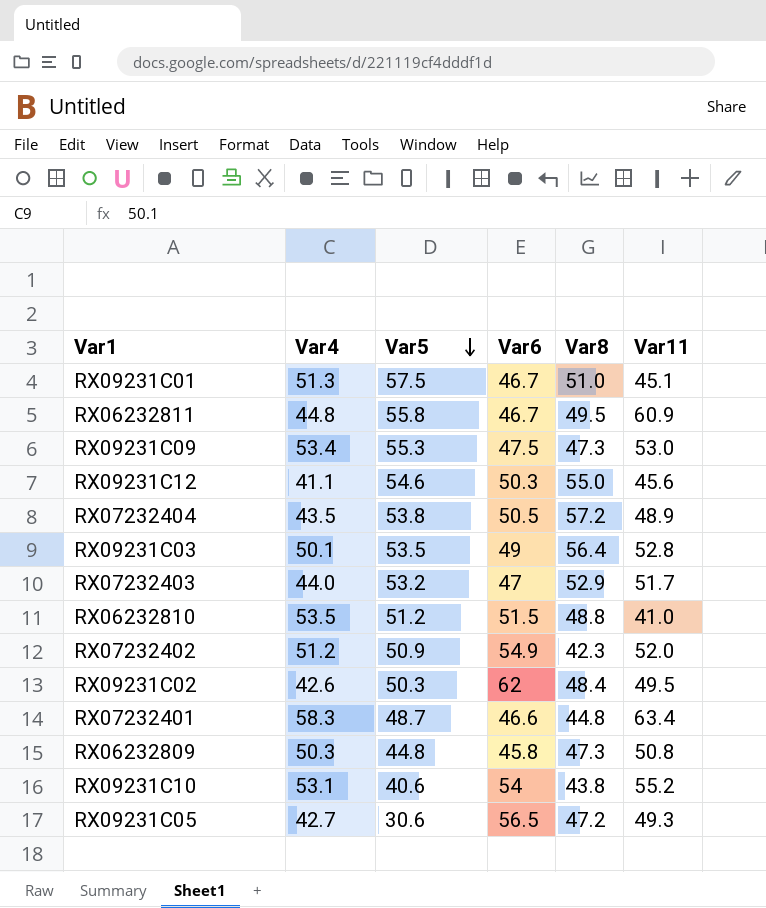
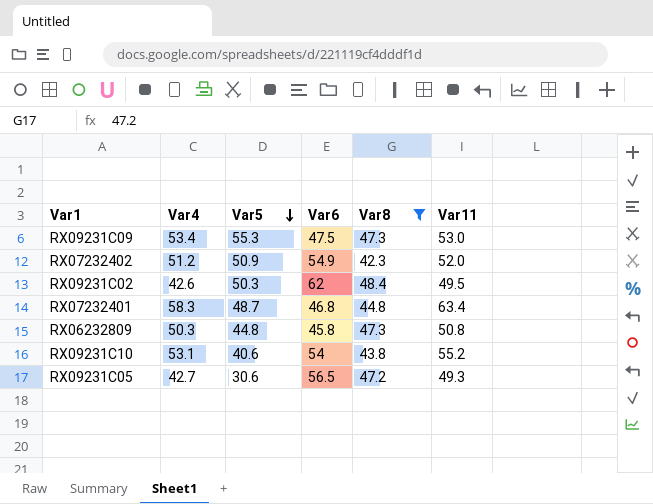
filter: none -> Var8 <= 48.4
RX07232401 | Var6: 46.6 -> 46.8

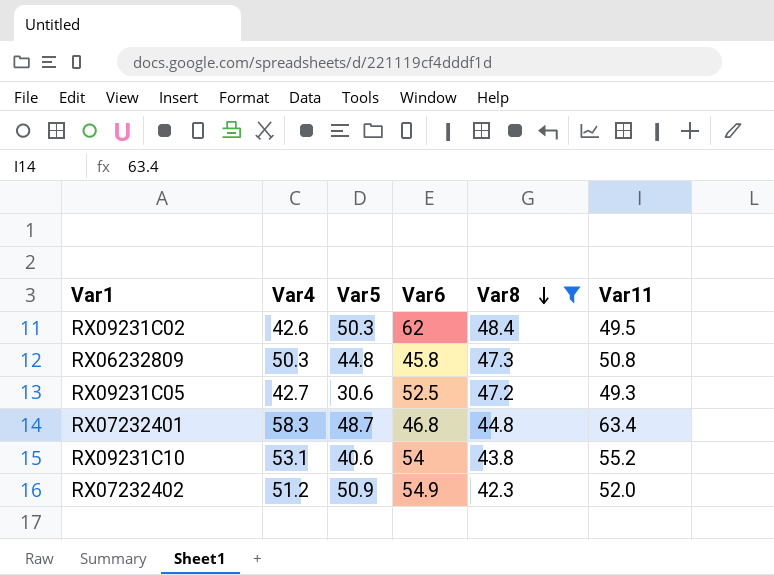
row order: Var5 descending -> Var8 descending
row RX09231C09: 53.4 | 55.3 | 47.5 | 47.3 | 53.0 -> none
RX09231C05 | Var6: 56.5 -> 52.5

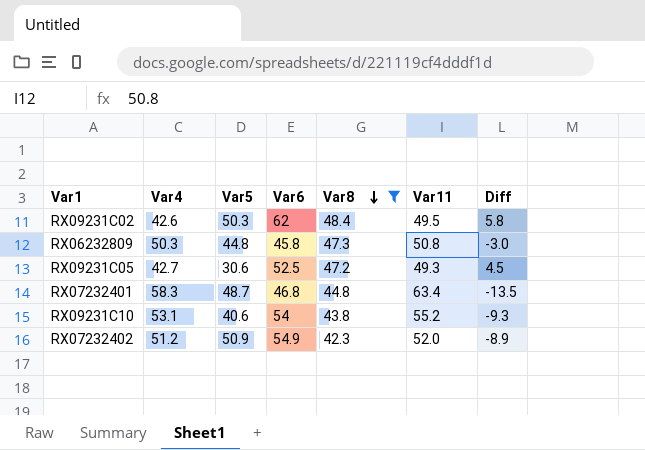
column Diff | formula: none -> [Var8] - [Var4]

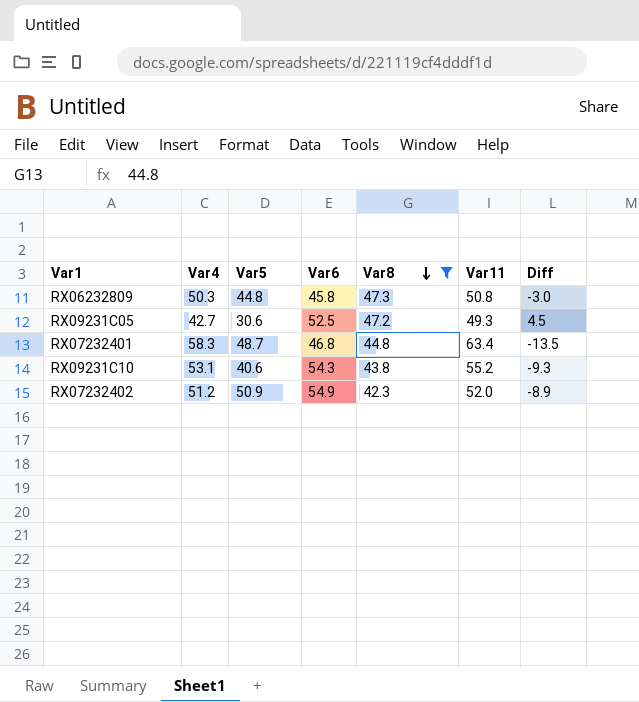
row RX09231C02: 42.6 | 50.3 | 62 | 48.4 | 49.5 | 5.8 -> none
RX09231C10 | Var6: 54 -> 54.3

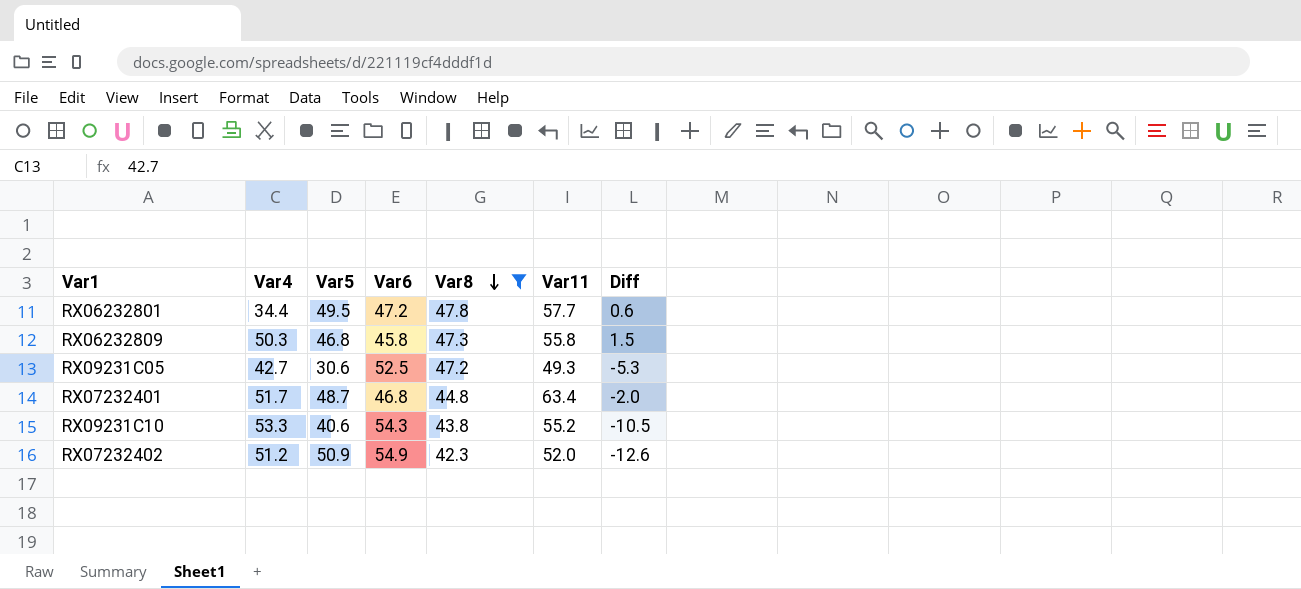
column Diff | formula: [Var8] - [Var4] -> [Var8] - [Var6]
row RX06232801: none -> 34.4 | 49.5 | 47.2 | 47.8 | 57.7 | 0.6
RX06232809 | Var5: 44.8 -> 46.8
RX06232809 | Var11: 50.8 -> 55.8
RX07232401 | Var4: 58.3 -> 51.7
RX09231C10 | Var4: 53.1 -> 53.3

